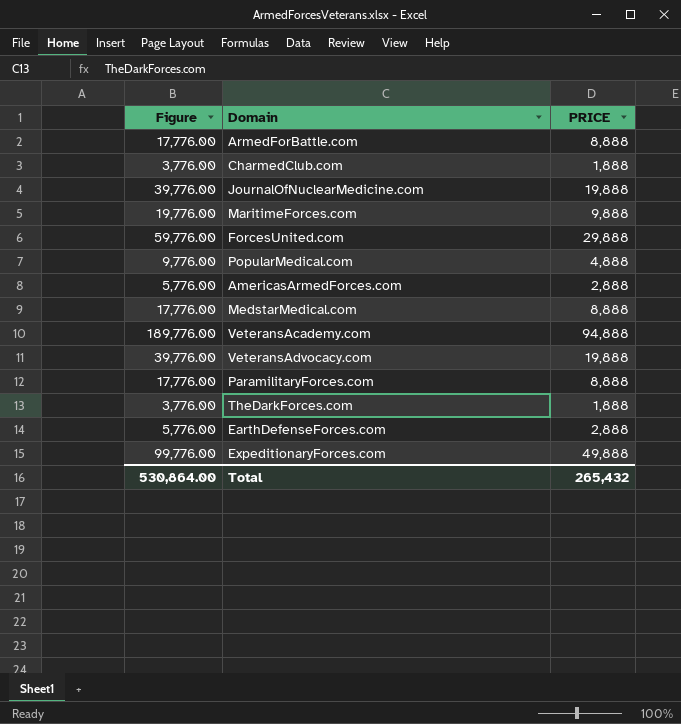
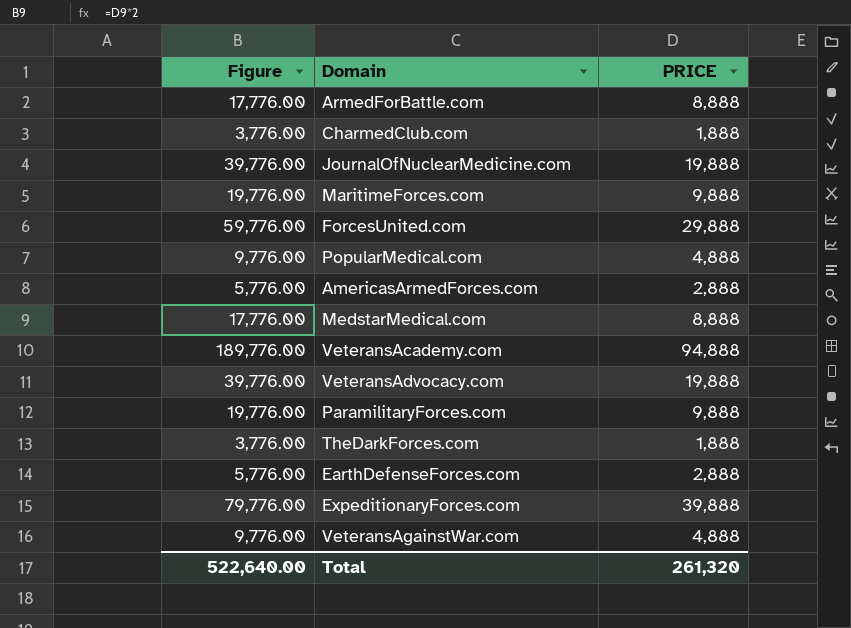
ParamilitaryForces.com | Figure: 17,776.00 -> 19,776.00
ParamilitaryForces.com | PRICE: 8,888 -> 9,888
ExpeditionaryForces.com | Figure: 99,776.00 -> 79,776.00
ExpeditionaryForces.com | PRICE: 49,888 -> 39,888
row VeteransAgainstWar.com: none -> 9,776.00 | 4,888
Total | Figure: 530,864.00 -> 522,640.00
Total | PRICE: 265,432 -> 261,320

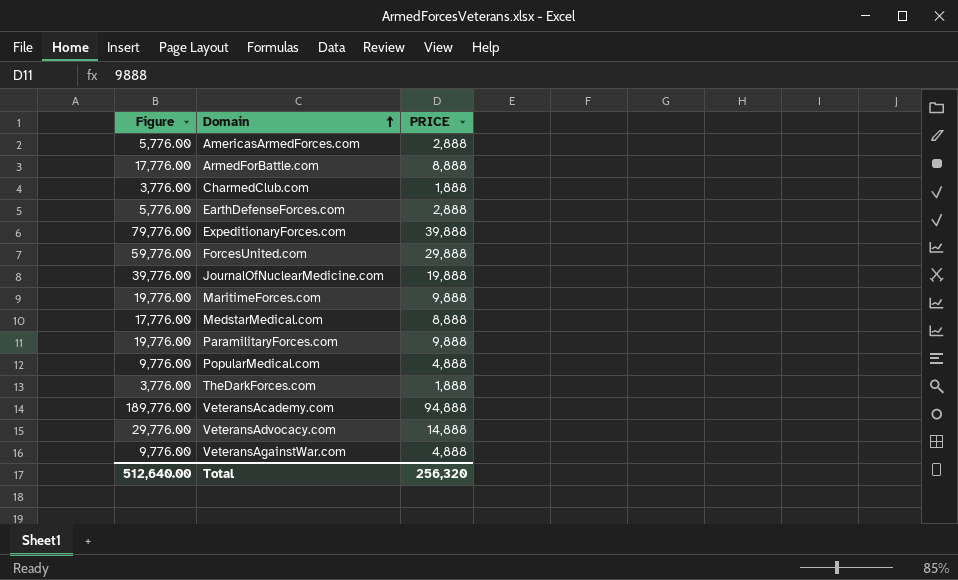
row order: none -> Domain ascending
VeteransAdvocacy.com | Figure: 39,776.00 -> 29,776.00
VeteransAdvocacy.com | PRICE: 19,888 -> 14,888
Total | Figure: 522,640.00 -> 512,640.00
Total | PRICE: 261,320 -> 256,320

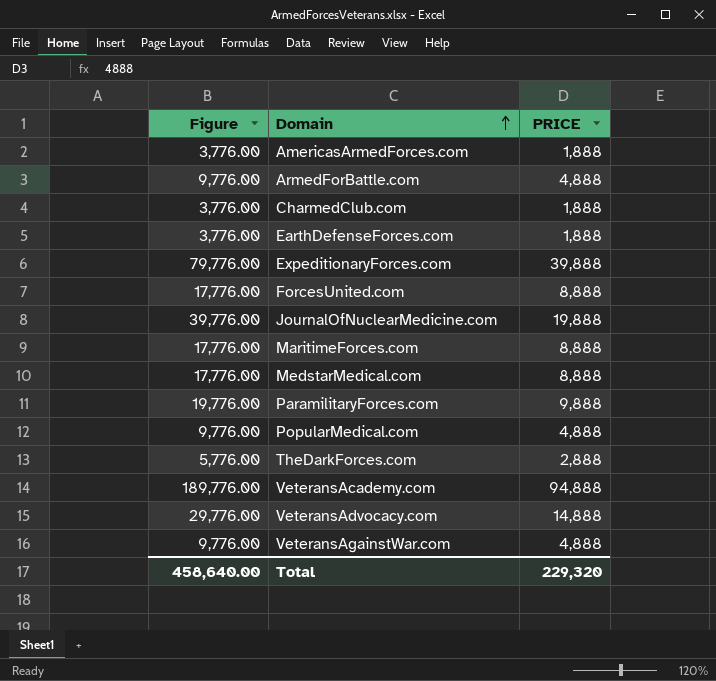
AmericasArmedForces.com | Figure: 5,776.00 -> 3,776.00
AmericasArmedForces.com | PRICE: 2,888 -> 1,888
ArmedForBattle.com | Figure: 17,776.00 -> 9,776.00
ArmedForBattle.com | PRICE: 8,888 -> 4,888
EarthDefenseForces.com | Figure: 5,776.00 -> 3,776.00
EarthDefenseForces.com | PRICE: 2,888 -> 1,888
ForcesUnited.com | Figure: 59,776.00 -> 17,776.00
ForcesUnited.com | PRICE: 29,888 -> 8,888
MaritimeForces.com | Figure: 19,776.00 -> 17,776.00
MaritimeForces.com | PRICE: 9,888 -> 8,888
TheDarkForces.com | Figure: 3,776.00 -> 5,776.00
TheDarkForces.com | PRICE: 1,888 -> 2,888
Total | Figure: 512,640.00 -> 458,640.00
Total | PRICE: 256,320 -> 229,320

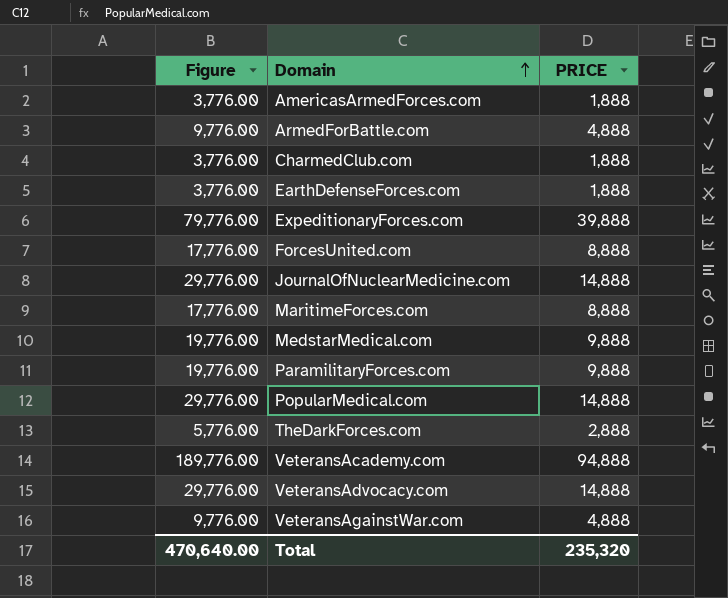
JournalOfNuclearMedicine.com | Figure: 39,776.00 -> 29,776.00
JournalOfNuclearMedicine.com | PRICE: 19,888 -> 14,888
MedstarMedical.com | Figure: 17,776.00 -> 19,776.00
MedstarMedical.com | PRICE: 8,888 -> 9,888
PopularMedical.com | Figure: 9,776.00 -> 29,776.00
PopularMedical.com | PRICE: 4,888 -> 14,888
Total | Figure: 458,640.00 -> 470,640.00
Total | PRICE: 229,320 -> 235,320

